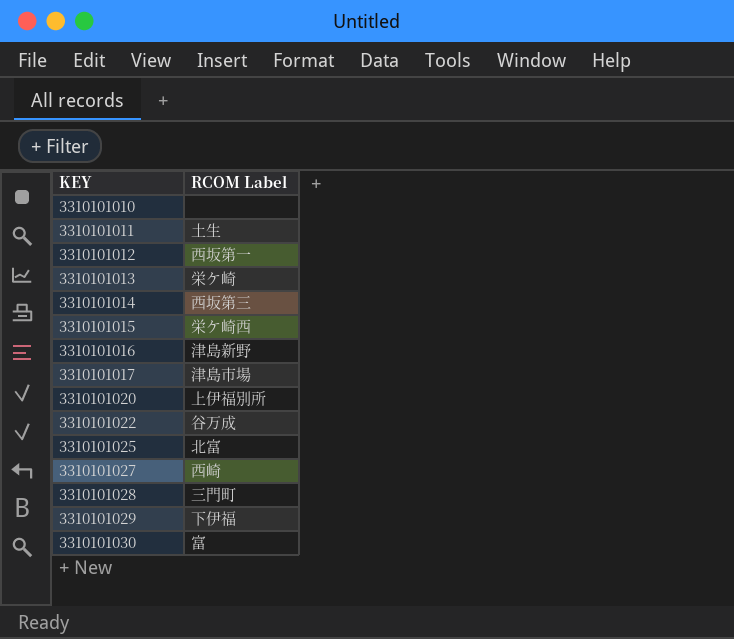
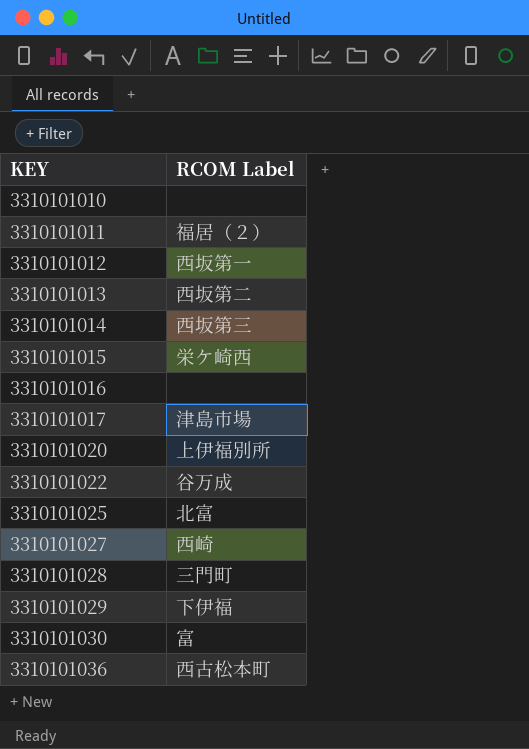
3310101011 | RCOM Label: 土生 -> 福居（２）
3310101013 | RCOM Label: 栄ケ崎 -> 西坂第二
3310101016 | RCOM Label: 津島新野 -> none
row 3310101036: none -> 西古松本町

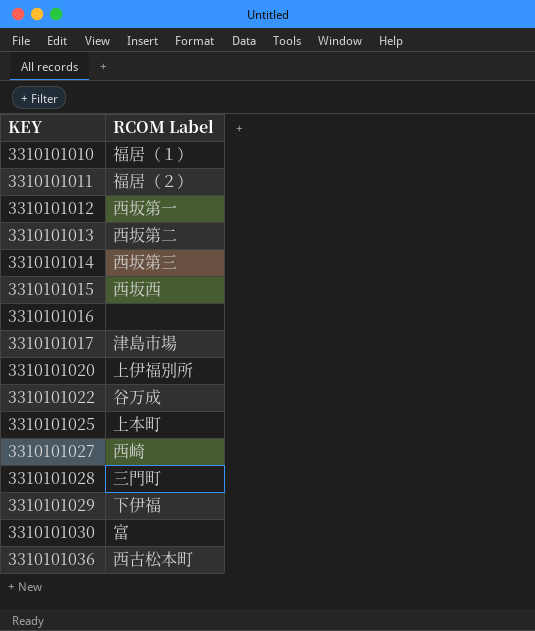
3310101010 | RCOM Label: none -> 福居（１）
3310101015 | RCOM Label: 栄ケ崎西 -> 西坂西
3310101025 | RCOM Label: 北富 -> 上本町

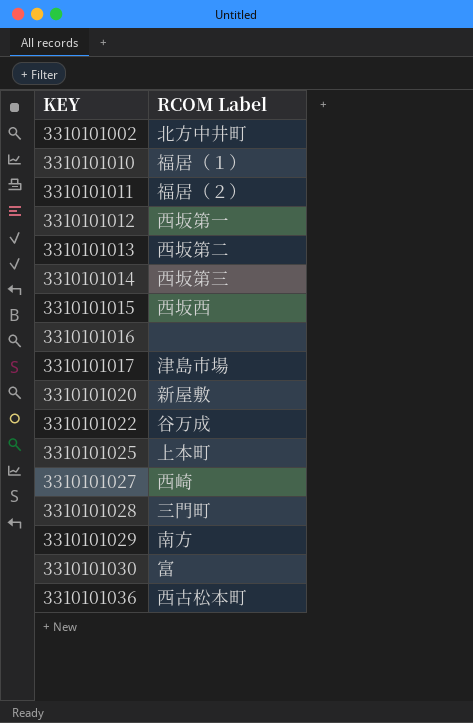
row 3310101002: none -> 北方中井町
3310101020 | RCOM Label: 上伊福別所 -> 新屋敷
3310101029 | RCOM Label: 下伊福 -> 南方

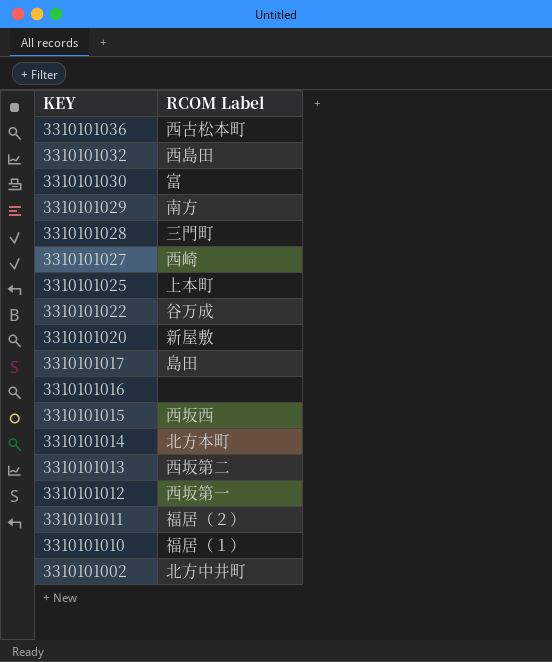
row order: KEY ascending -> KEY descending
row 3310101032: none -> 西島田
3310101017 | RCOM Label: 津島市場 -> 島田
3310101014 | RCOM Label: 西坂第三 -> 北方本町

